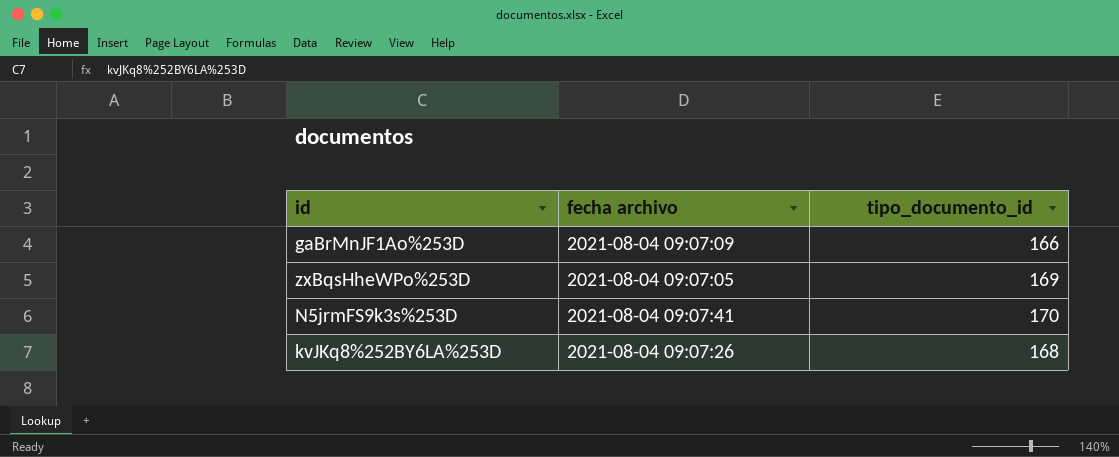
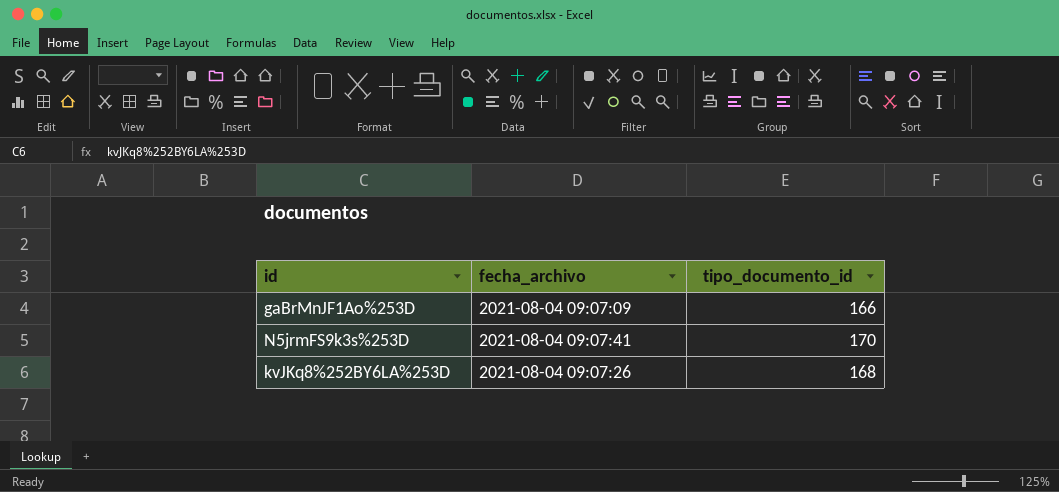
column name: fecha archivo -> fecha_archivo
row zxBqsHheWPo%253D: 2021-08-04 09:07:05 | 169 -> none

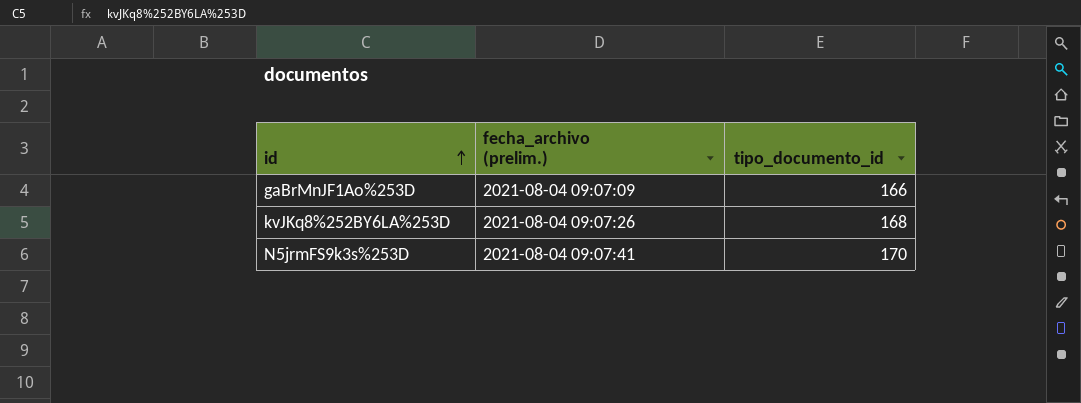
row order: none -> id ascending
column name: fecha_archivo -> fecha_archivo (prelim.)

